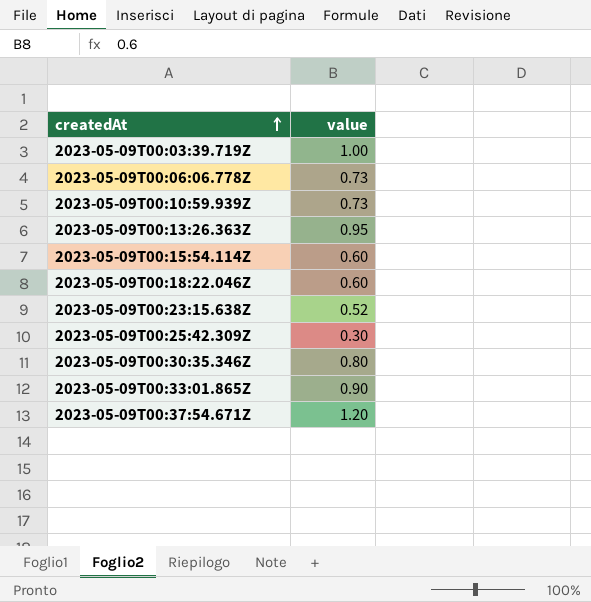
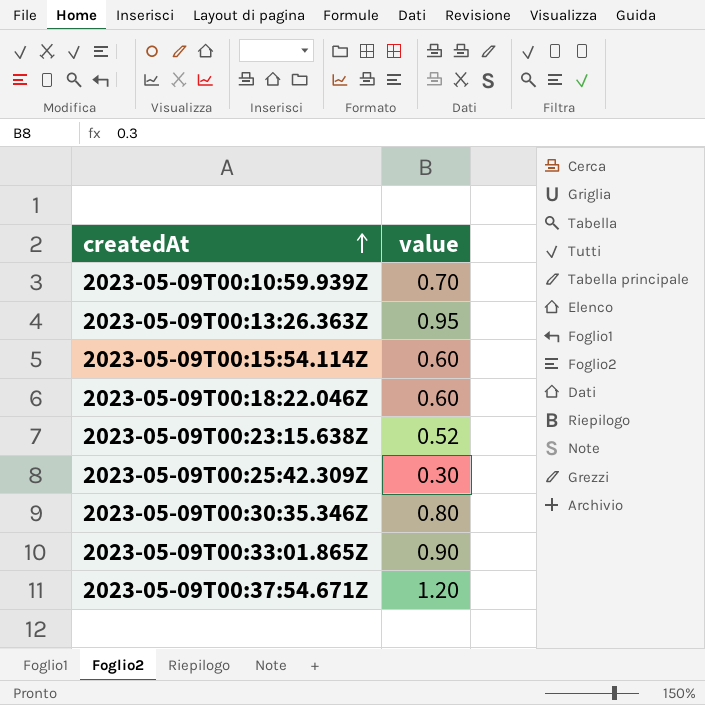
row 2023-05-09T00:03:39.719Z: 1.00 -> none
row 2023-05-09T00:06:06.778Z: 0.73 -> none
2023-05-09T00:10:59.939Z | value: 0.73 -> 0.70

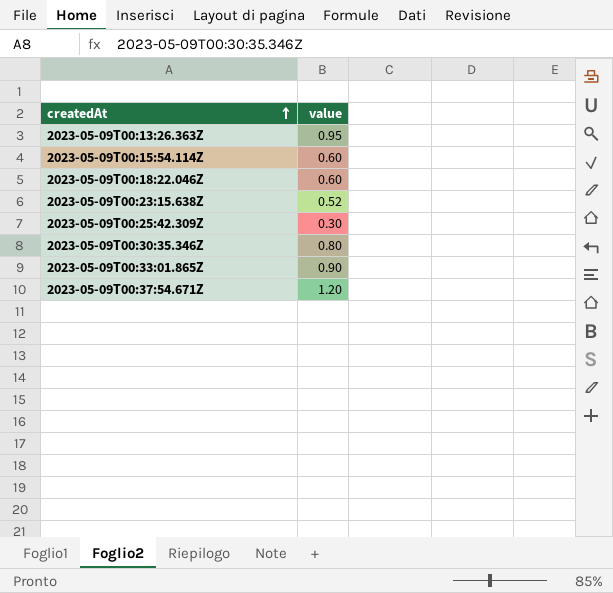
row 2023-05-09T00:10:59.939Z: 0.70 -> none

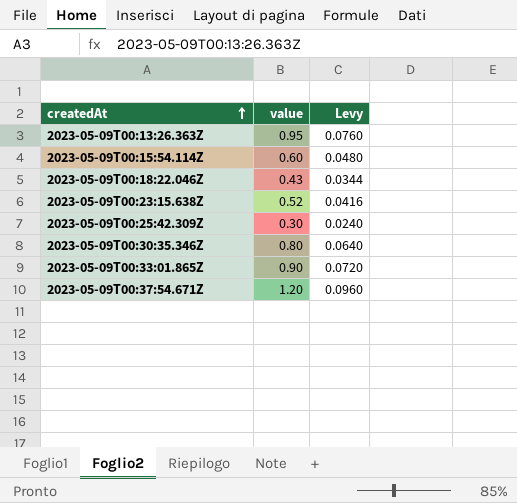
column Levy | formula: none -> [value] * 0.08
2023-05-09T00:18:22.046Z | value: 0.60 -> 0.43

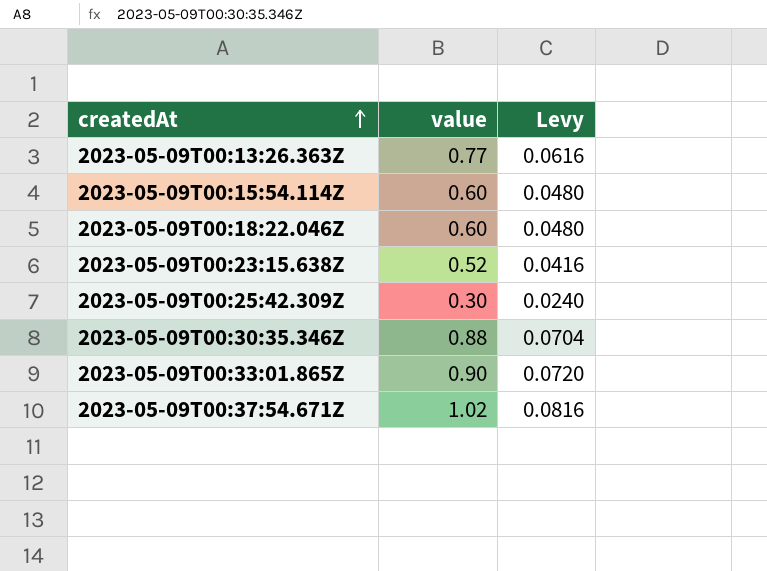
2023-05-09T00:13:26.363Z | value: 0.95 -> 0.77
2023-05-09T00:13:26.363Z | Levy: 0.0760 -> 0.0616
2023-05-09T00:18:22.046Z | value: 0.43 -> 0.60
2023-05-09T00:18:22.046Z | Levy: 0.0344 -> 0.0480
2023-05-09T00:30:35.346Z | value: 0.80 -> 0.88
2023-05-09T00:30:35.346Z | Levy: 0.0640 -> 0.0704
2023-05-09T00:37:54.671Z | value: 1.20 -> 1.02
2023-05-09T00:37:54.671Z | Levy: 0.0960 -> 0.0816

